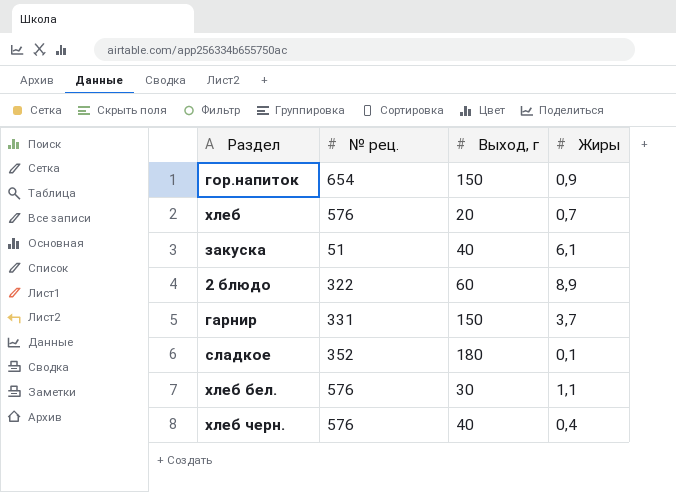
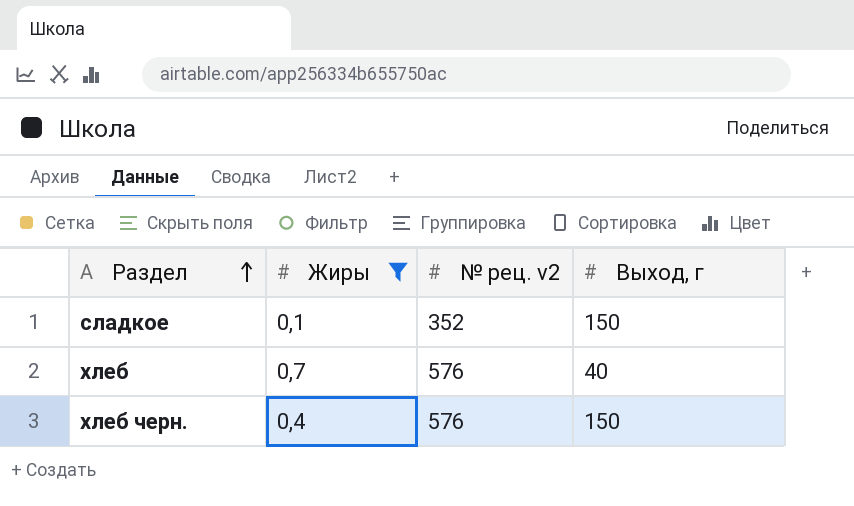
filter: none -> Жиры <= 0,7
row order: none -> Раздел ascending
column Жиры | position: 4 -> 2
column name: № рец. -> № рец. v2
сладкое | Выход, г: 180 -> 150
хлеб | Выход, г: 20 -> 40
хлеб черн. | Выход, г: 40 -> 150

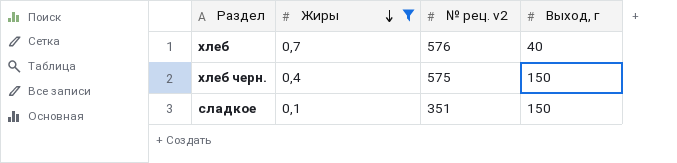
row order: Раздел ascending -> Жиры descending
хлеб черн. | № рец. v2: 576 -> 575
сладкое | № рец. v2: 352 -> 351

